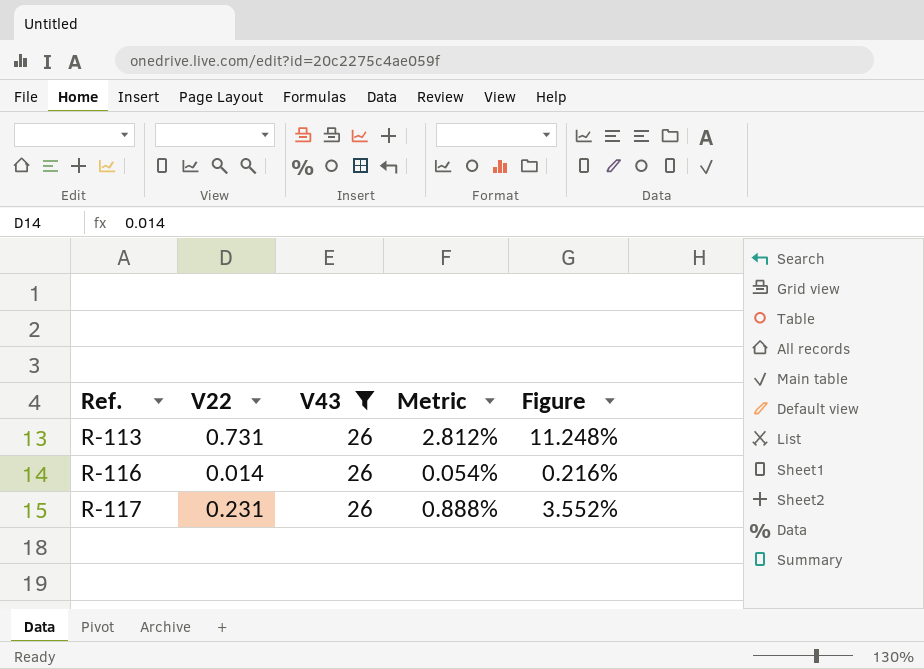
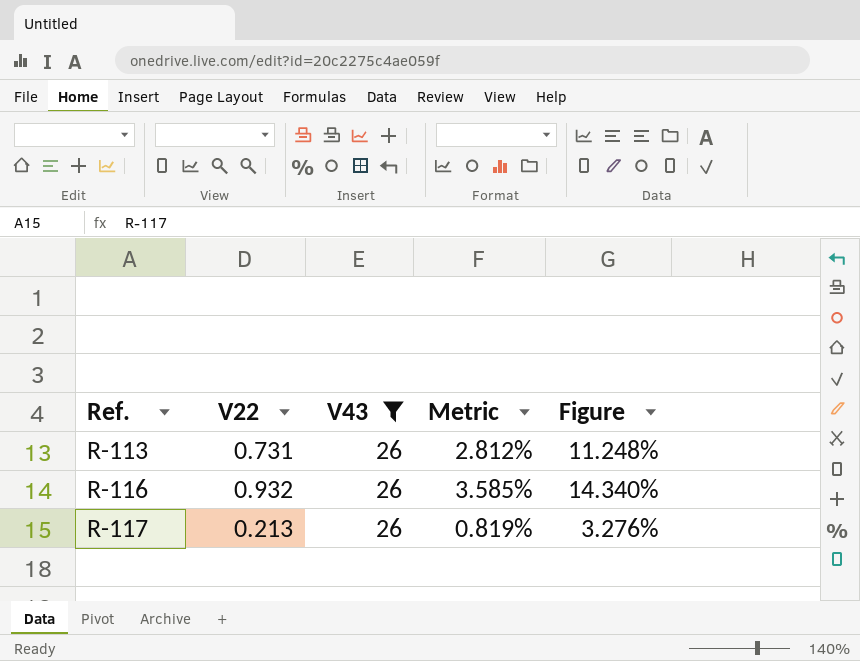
R-116 | V22: 0.014 -> 0.932
R-116 | Metric: 0.054% -> 3.585%
R-116 | Figure: 0.216% -> 14.340%
R-117 | V22: 0.231 -> 0.213
R-117 | Metric: 0.888% -> 0.819%
R-117 | Figure: 3.552% -> 3.276%

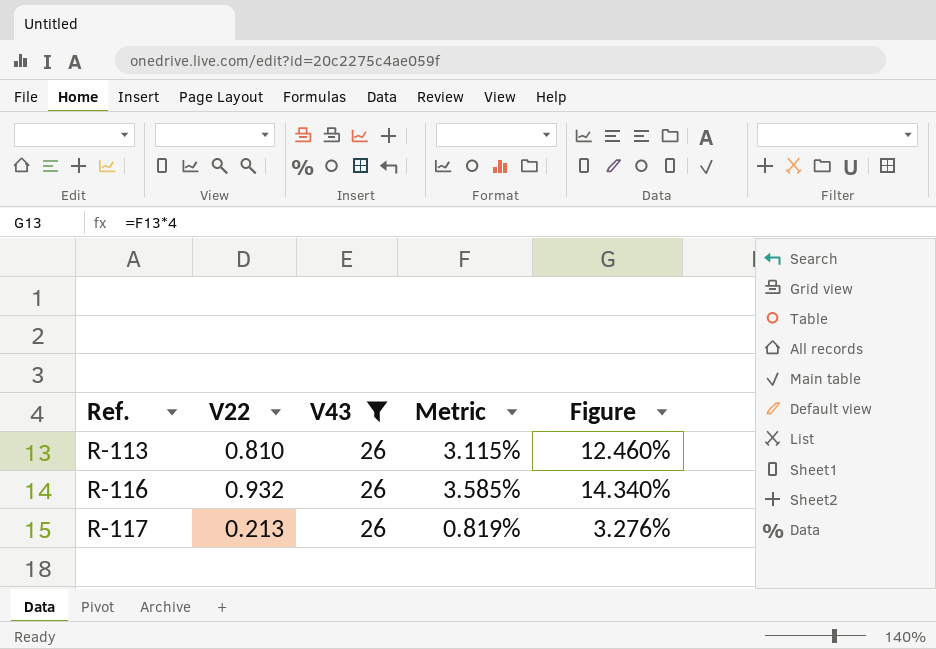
R-113 | V22: 0.731 -> 0.810
R-113 | Metric: 2.812% -> 3.115%
R-113 | Figure: 11.248% -> 12.460%

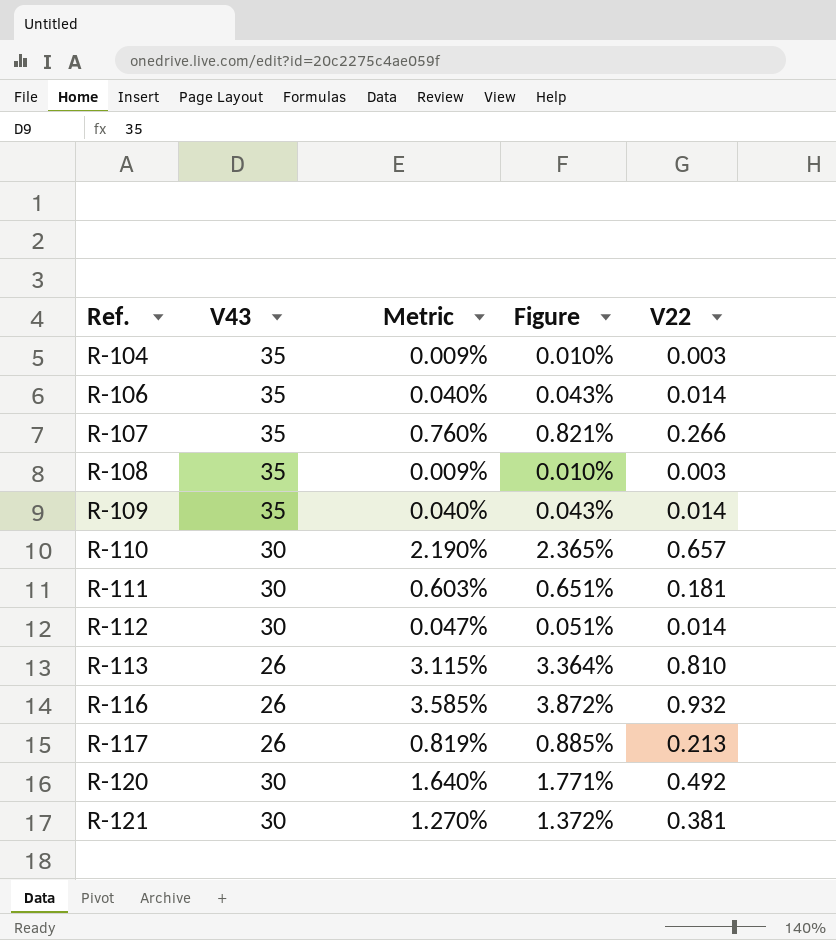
filter: V43 = 26 -> none
column Figure | formula: [Metric] * 4 -> [Metric] * 1.08
column V22 | position: 2 -> 5

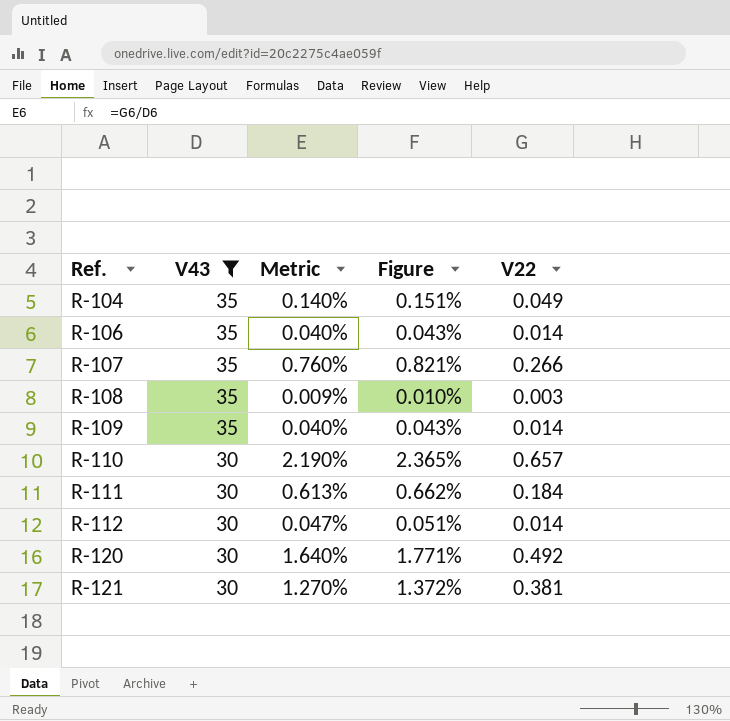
filter: none -> V43 != 26
R-104 | Metric: 0.009% -> 0.140%
R-104 | Figure: 0.010% -> 0.151%
R-104 | V22: 0.003 -> 0.049
R-111 | Metric: 0.603% -> 0.613%
R-111 | Figure: 0.651% -> 0.662%
R-111 | V22: 0.181 -> 0.184

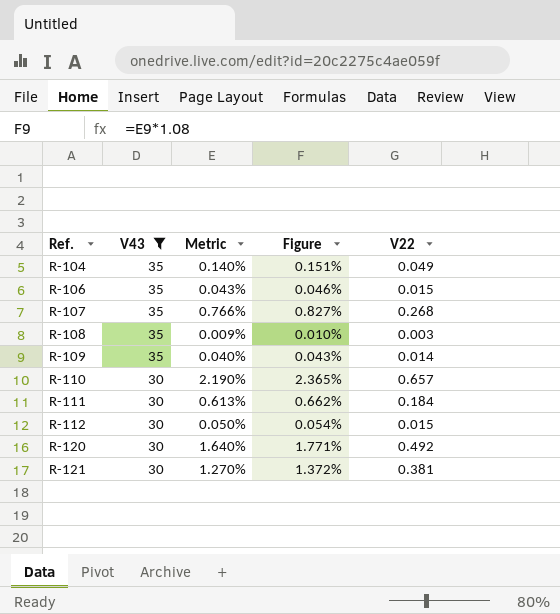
R-106 | Metric: 0.040% -> 0.043%
R-106 | Figure: 0.043% -> 0.046%
R-106 | V22: 0.014 -> 0.015
R-107 | Metric: 0.760% -> 0.766%
R-107 | Figure: 0.821% -> 0.827%
R-107 | V22: 0.266 -> 0.268
R-112 | Metric: 0.047% -> 0.050%
R-112 | Figure: 0.051% -> 0.054%
R-112 | V22: 0.014 -> 0.015

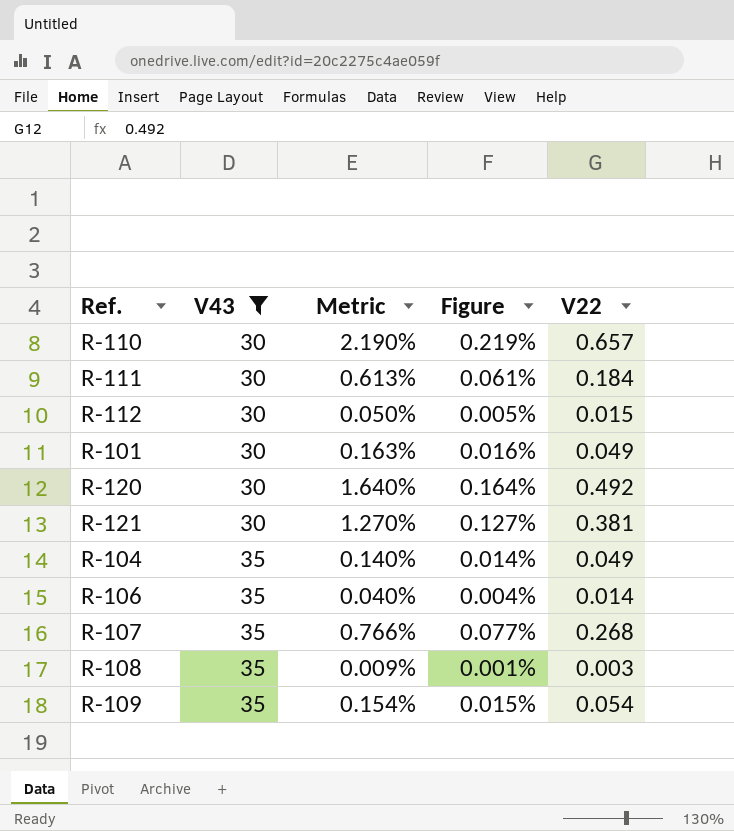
row order: Ref. ascending -> V43 ascending
column Figure | formula: [Metric] * 1.08 -> [Metric] * 0.1
row R-101: none -> 30 | 0.163% | 0.016% | 0.049
R-106 | Metric: 0.043% -> 0.040%
R-106 | V22: 0.015 -> 0.014
R-109 | Metric: 0.040% -> 0.154%
R-109 | V22: 0.014 -> 0.054

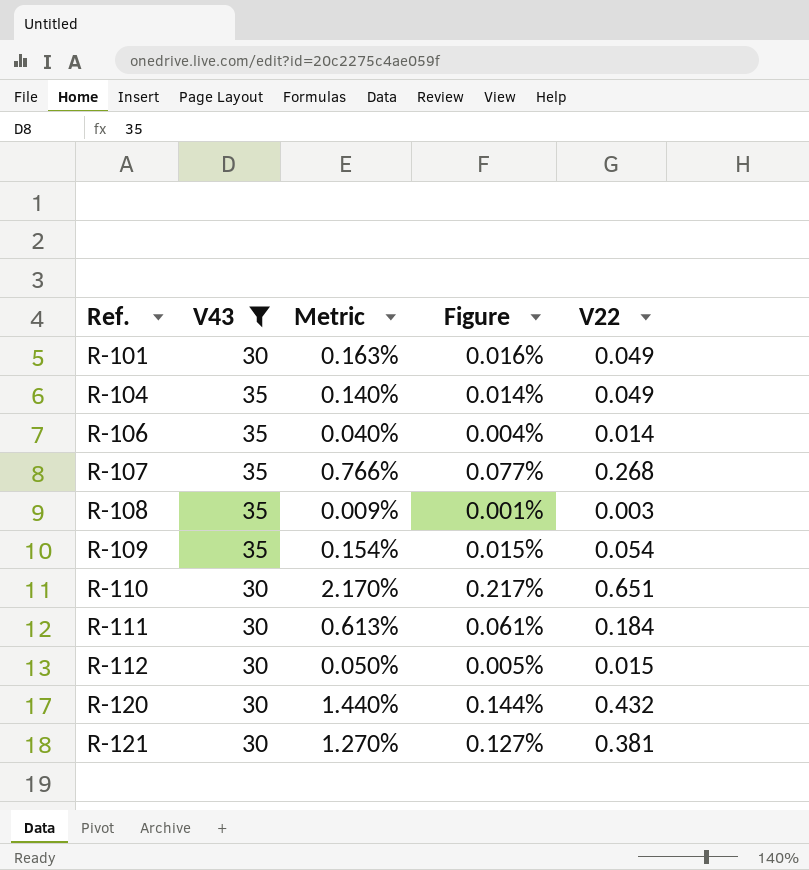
row order: V43 ascending -> Ref. ascending
R-110 | Metric: 2.190% -> 2.170%
R-110 | Figure: 0.219% -> 0.217%
R-110 | V22: 0.657 -> 0.651
R-120 | Metric: 1.640% -> 1.440%
R-120 | Figure: 0.164% -> 0.144%
R-120 | V22: 0.492 -> 0.432

